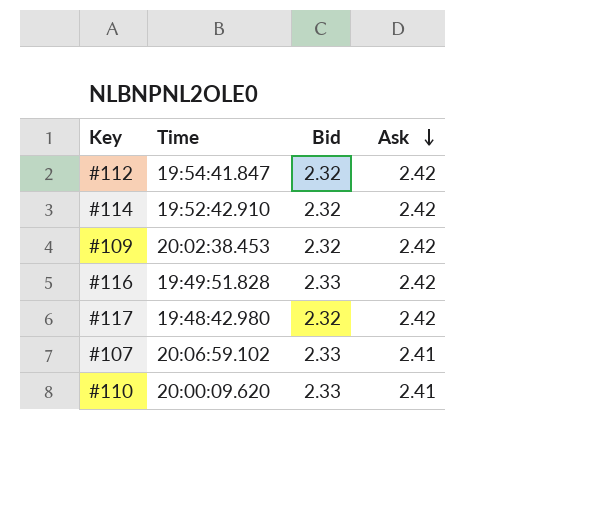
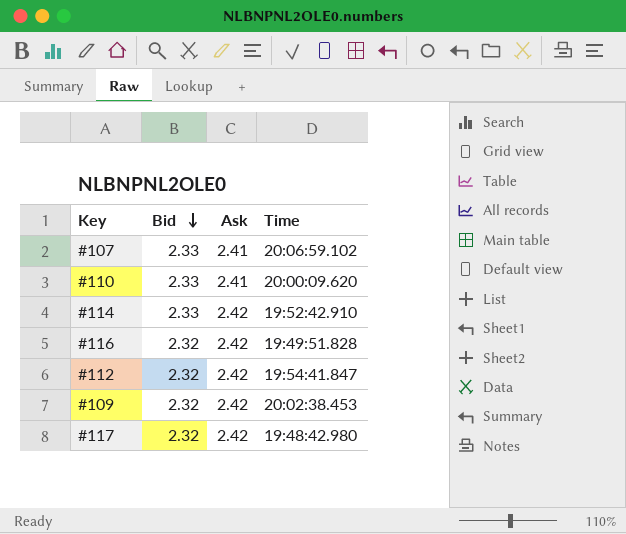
row order: Ask descending -> Bid descending
column Time | position: 2 -> 4
#114 | Bid: 2.32 -> 2.33
#116 | Bid: 2.33 -> 2.32

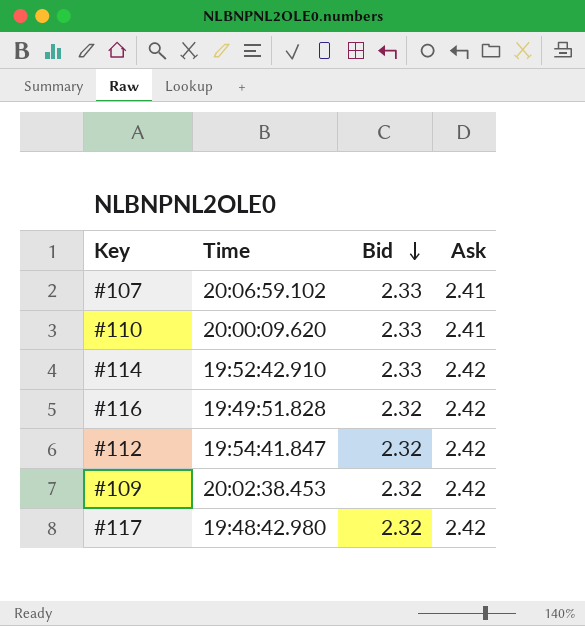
column Time | position: 4 -> 2

